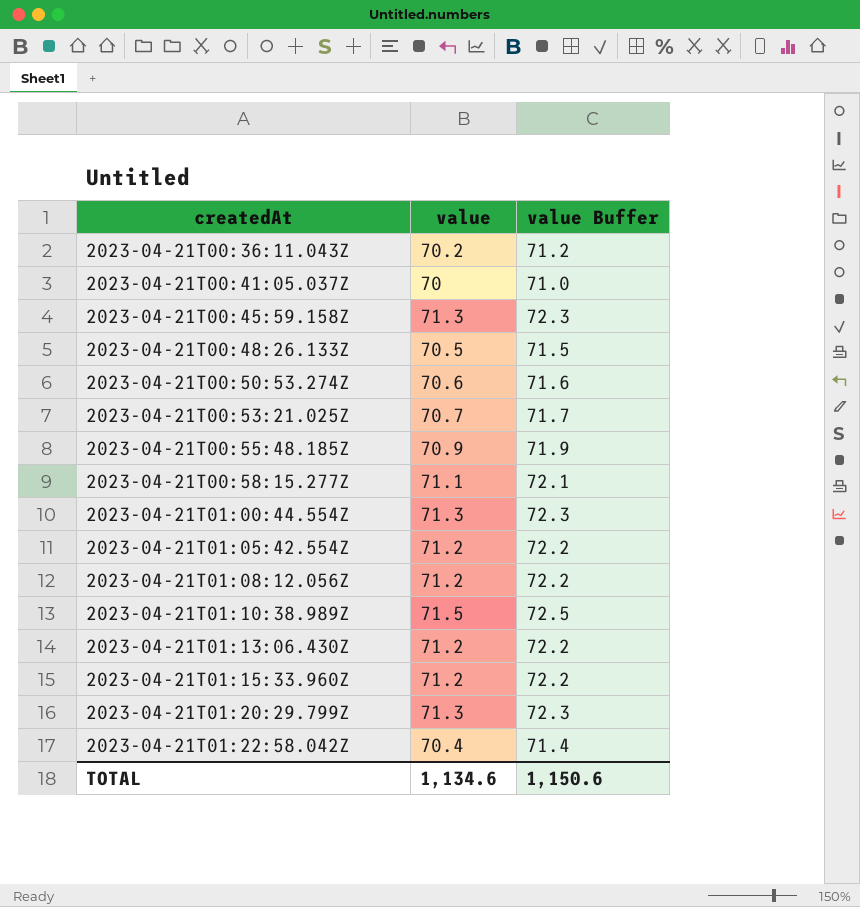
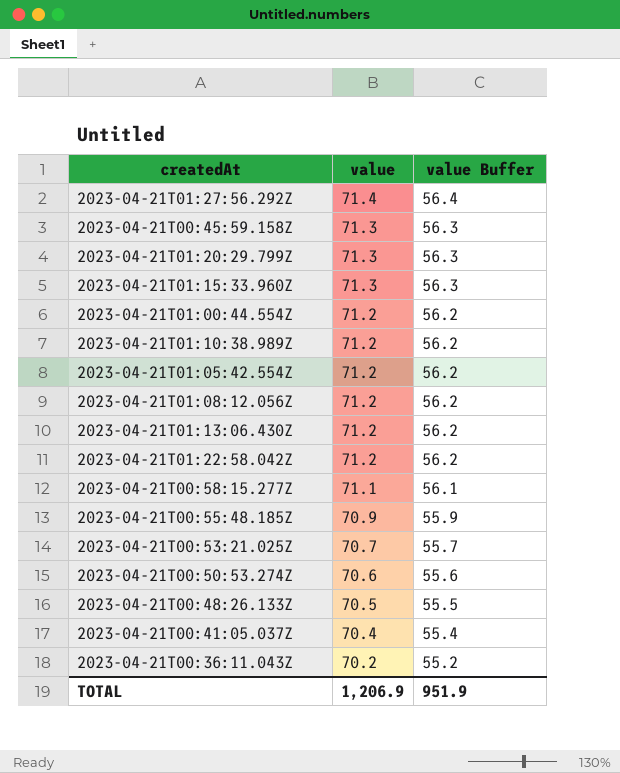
row order: createdAt ascending -> value descending
column value Buffer | formula: [value] + 1 -> [value] - 15
row 2023-04-21T01:27:56.292Z: none -> 71.4 | 56.4
2023-04-21T01:15:33.960Z | value: 71.2 -> 71.3
2023-04-21T01:00:44.554Z | value: 71.3 -> 71.2
2023-04-21T01:10:38.989Z | value: 71.5 -> 71.2
2023-04-21T01:22:58.042Z | value: 70.4 -> 71.2
2023-04-21T00:41:05.037Z | value: 70 -> 70.4
TOTAL | value: 1,134.6 -> 1,206.9
TOTAL | value Buffer: 1,150.6 -> 951.9

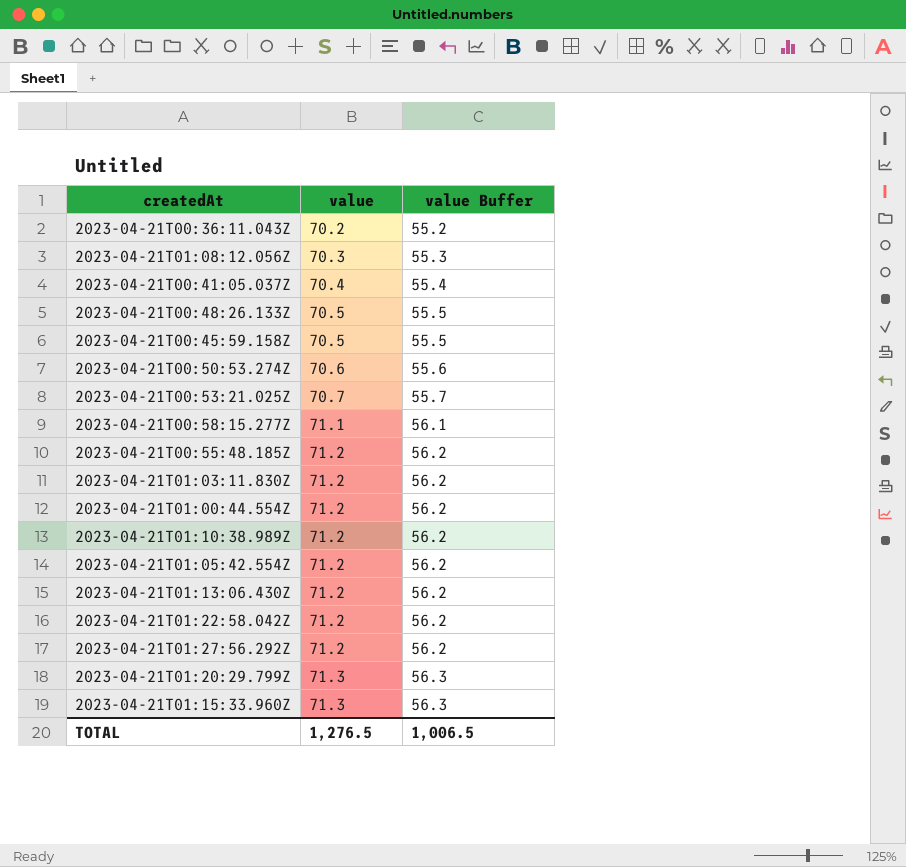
row order: value descending -> value ascending
2023-04-21T01:08:12.056Z | value: 71.2 -> 70.3
2023-04-21T01:08:12.056Z | value Buffer: 56.2 -> 55.3
2023-04-21T00:45:59.158Z | value: 71.3 -> 70.5
2023-04-21T00:45:59.158Z | value Buffer: 56.3 -> 55.5
2023-04-21T00:55:48.185Z | value: 70.9 -> 71.2
2023-04-21T00:55:48.185Z | value Buffer: 55.9 -> 56.2
row 2023-04-21T01:03:11.830Z: none -> 71.2 | 56.2
2023-04-21T01:27:56.292Z | value: 71.4 -> 71.2
2023-04-21T01:27:56.292Z | value Buffer: 56.4 -> 56.2
TOTAL | value: 1,206.9 -> 1,276.5
TOTAL | value Buffer: 951.9 -> 1,006.5

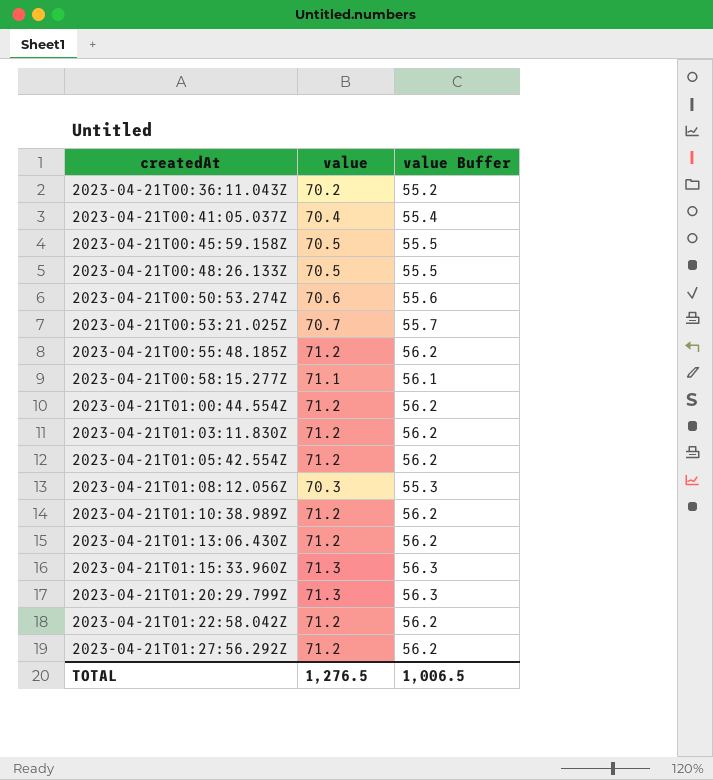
row order: value ascending -> createdAt ascending

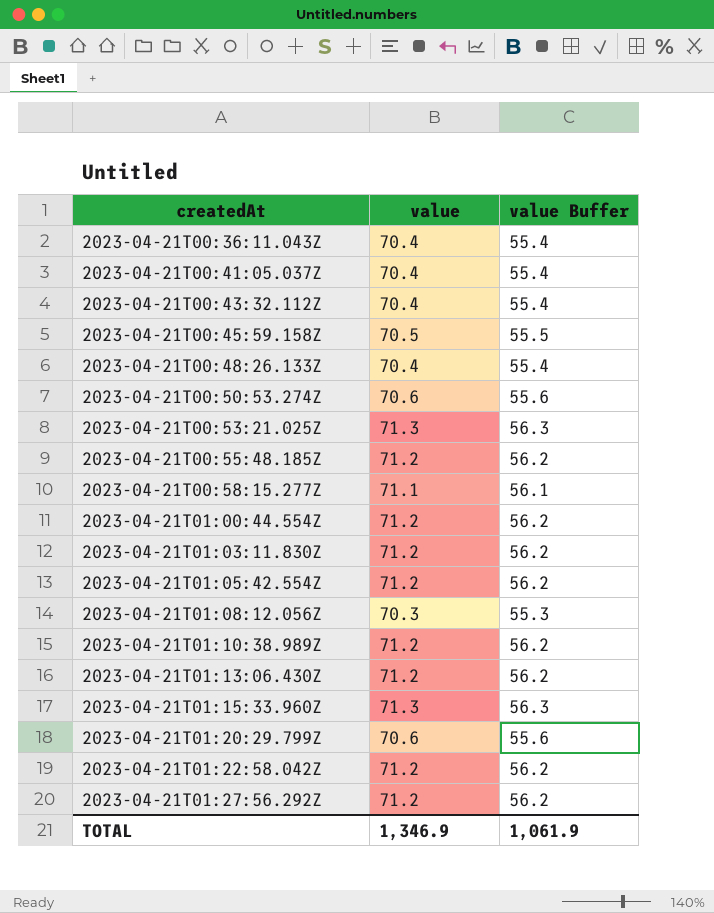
2023-04-21T00:36:11.043Z | value: 70.2 -> 70.4
2023-04-21T00:36:11.043Z | value Buffer: 55.2 -> 55.4
row 2023-04-21T00:43:32.112Z: none -> 70.4 | 55.4
2023-04-21T00:48:26.133Z | value: 70.5 -> 70.4
2023-04-21T00:48:26.133Z | value Buffer: 55.5 -> 55.4
2023-04-21T00:53:21.025Z | value: 70.7 -> 71.3
2023-04-21T00:53:21.025Z | value Buffer: 55.7 -> 56.3
2023-04-21T01:20:29.799Z | value: 71.3 -> 70.6
2023-04-21T01:20:29.799Z | value Buffer: 56.3 -> 55.6
TOTAL | value: 1,276.5 -> 1,346.9
TOTAL | value Buffer: 1,006.5 -> 1,061.9

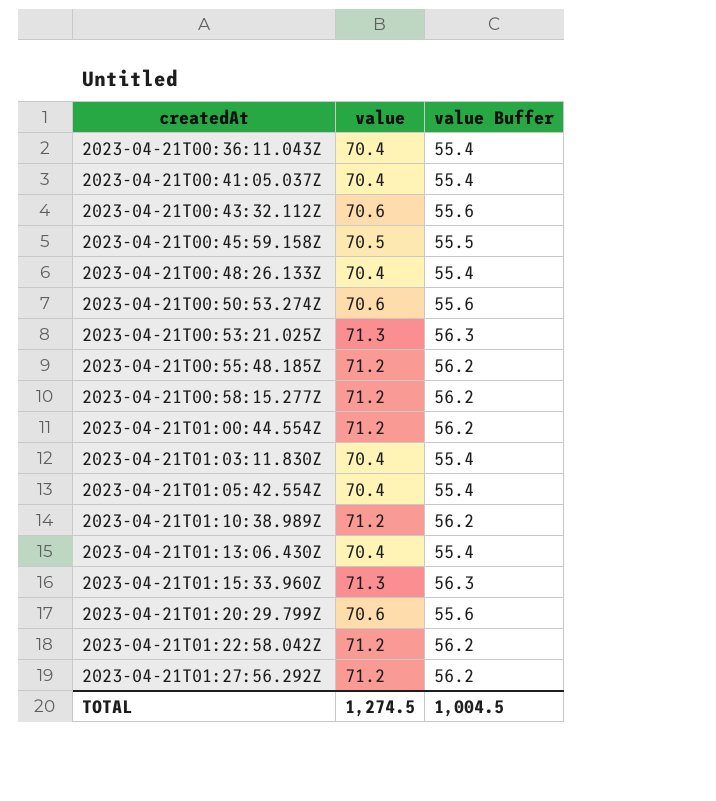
row 2023-04-21T01:08:12.056Z: 70.3 | 55.3 -> none
2023-04-21T00:43:32.112Z | value: 70.4 -> 70.6
2023-04-21T00:43:32.112Z | value Buffer: 55.4 -> 55.6
2023-04-21T00:58:15.277Z | value: 71.1 -> 71.2
2023-04-21T00:58:15.277Z | value Buffer: 56.1 -> 56.2
2023-04-21T01:03:11.830Z | value: 71.2 -> 70.4
2023-04-21T01:03:11.830Z | value Buffer: 56.2 -> 55.4
2023-04-21T01:05:42.554Z | value: 71.2 -> 70.4
2023-04-21T01:05:42.554Z | value Buffer: 56.2 -> 55.4
2023-04-21T01:13:06.430Z | value: 71.2 -> 70.4
2023-04-21T01:13:06.430Z | value Buffer: 56.2 -> 55.4
TOTAL | value: 1,346.9 -> 1,274.5
TOTAL | value Buffer: 1,061.9 -> 1,004.5

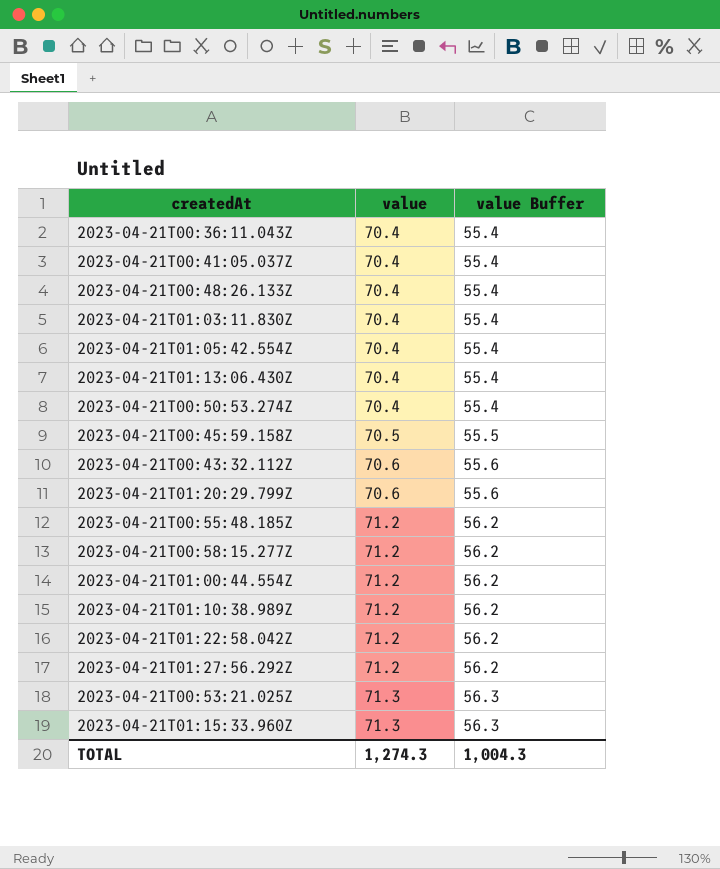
row order: createdAt ascending -> value ascending
2023-04-21T00:50:53.274Z | value: 70.6 -> 70.4
2023-04-21T00:50:53.274Z | value Buffer: 55.6 -> 55.4
TOTAL | value: 1,274.5 -> 1,274.3
TOTAL | value Buffer: 1,004.5 -> 1,004.3

